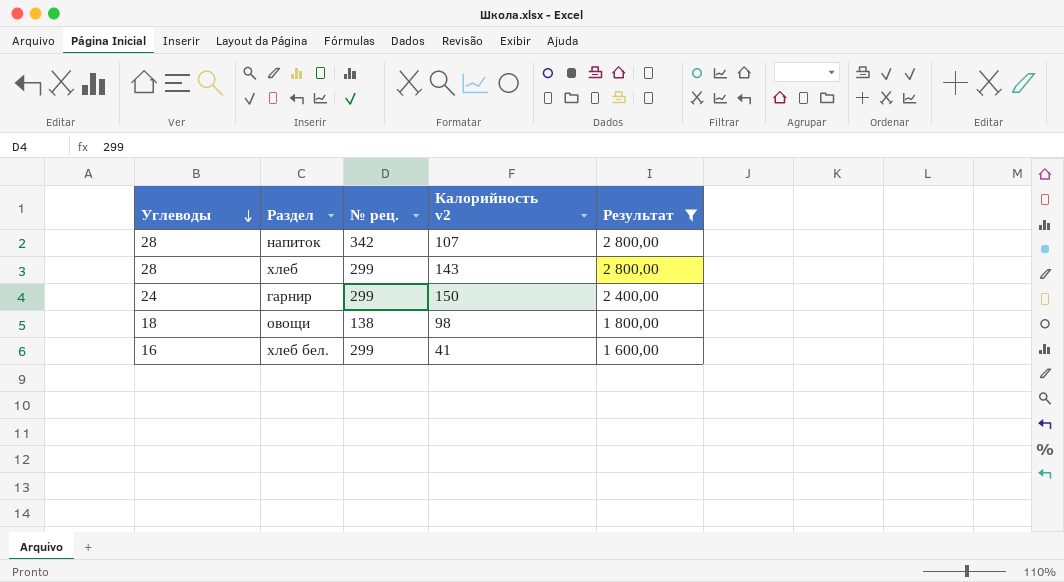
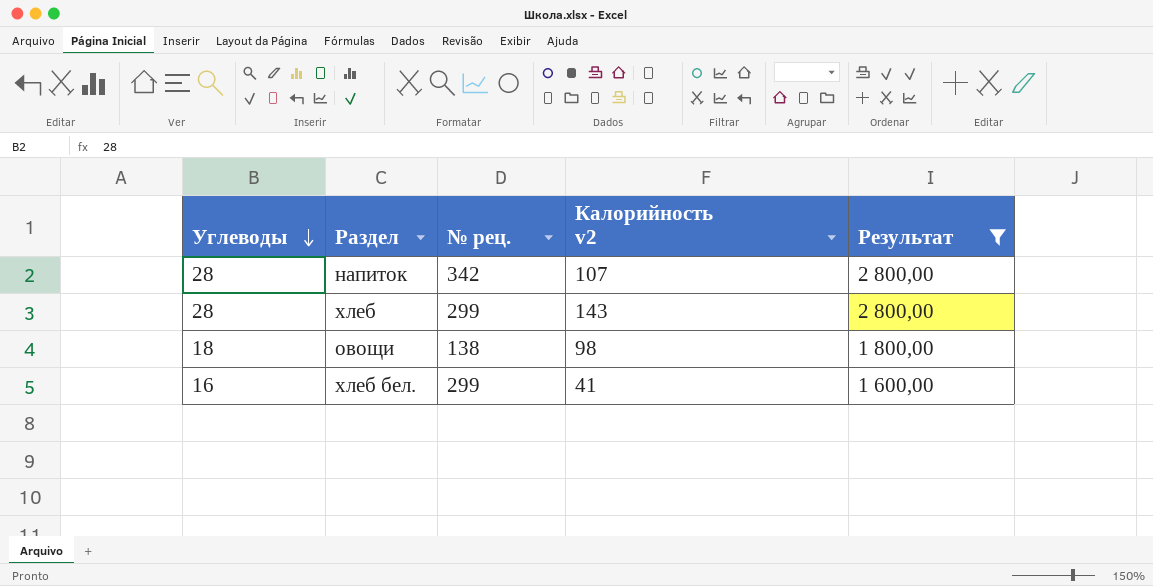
row гарнир: 24 | 299 | 150 | 2 400,00 -> none

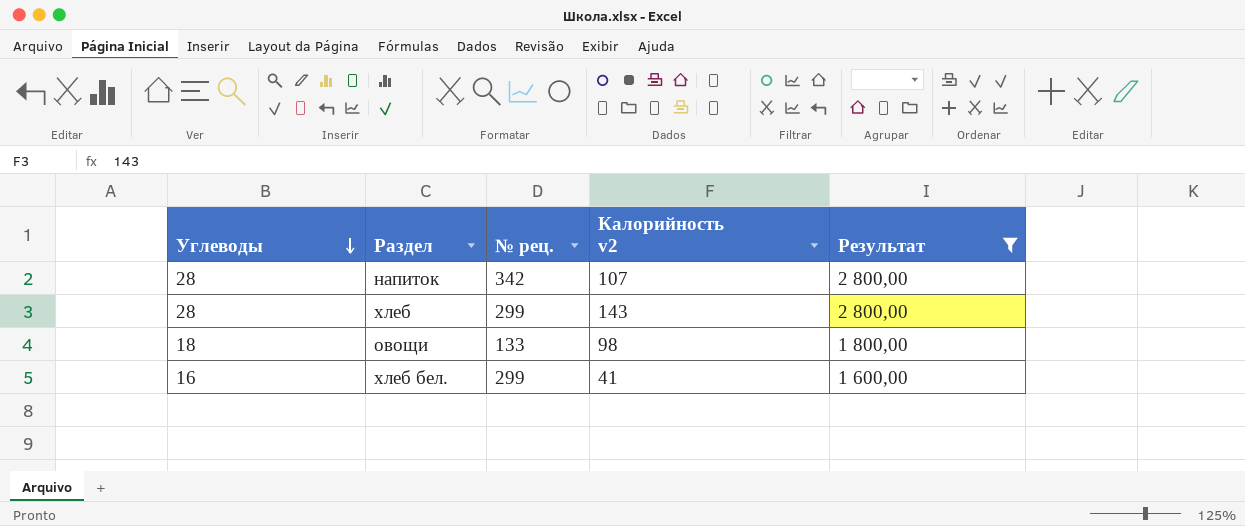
овощи | № рец.: 138 -> 133

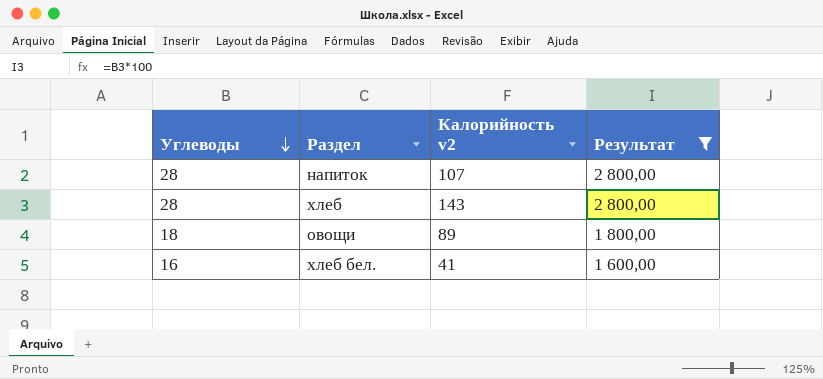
column № рец. | position: 3 -> none
овощи | Калорийность v2: 98 -> 89

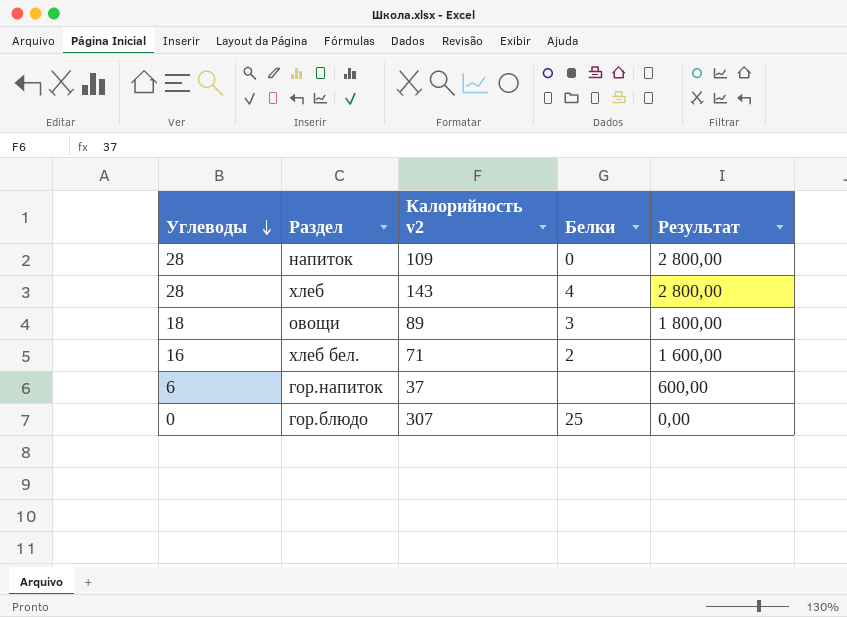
filter: Результат >= 1 600,00 -> none
column Белки | position: none -> 4
напиток | Калорийность v2: 107 -> 109
хлеб бел. | Калорийность v2: 41 -> 71

